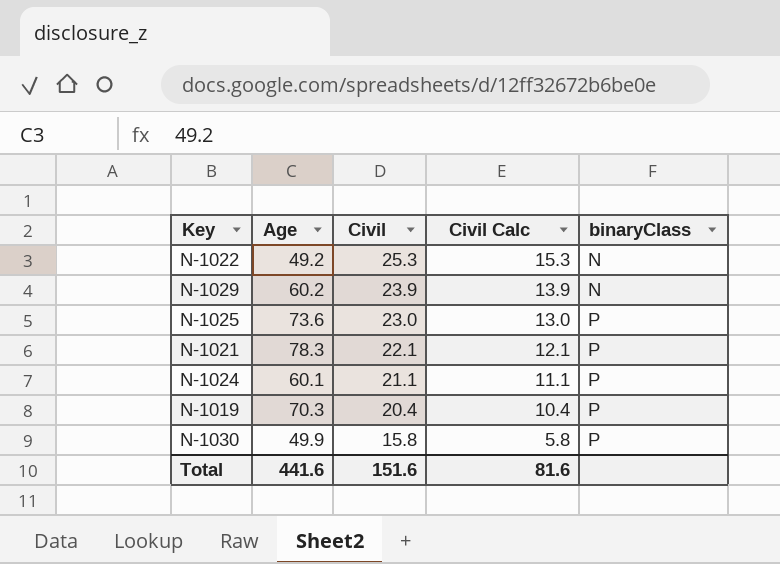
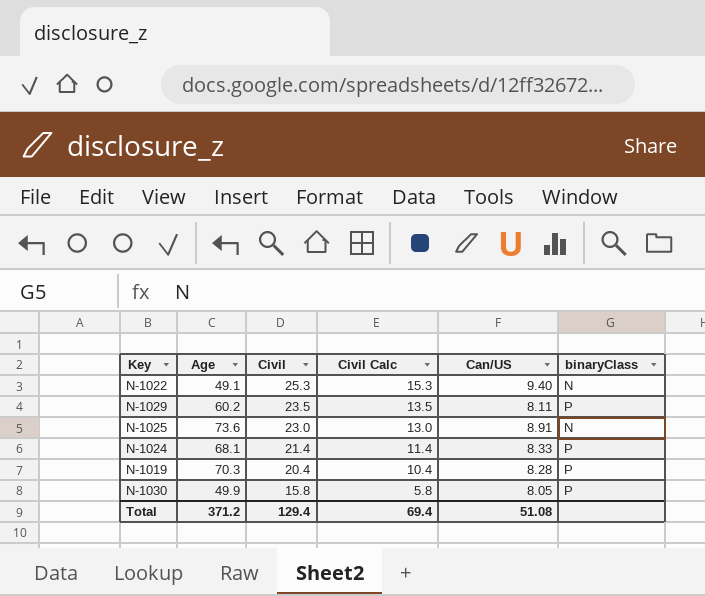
column Can/US | position: none -> 5
row N-1021: 78.3 | 22.1 | 12.1 | P -> none
N-1022 | Age: 49.2 -> 49.1
N-1029 | Civil: 23.9 -> 23.5
N-1029 | Civil Calc: 13.9 -> 13.5
N-1029 | binaryClass: N -> P
N-1025 | binaryClass: P -> N
N-1024 | Age: 60.1 -> 68.1
N-1024 | Civil: 21.1 -> 21.4
N-1024 | Civil Calc: 11.1 -> 11.4
Total | Age: 441.6 -> 371.2
Total | Civil: 151.6 -> 129.4
Total | Civil Calc: 81.6 -> 69.4

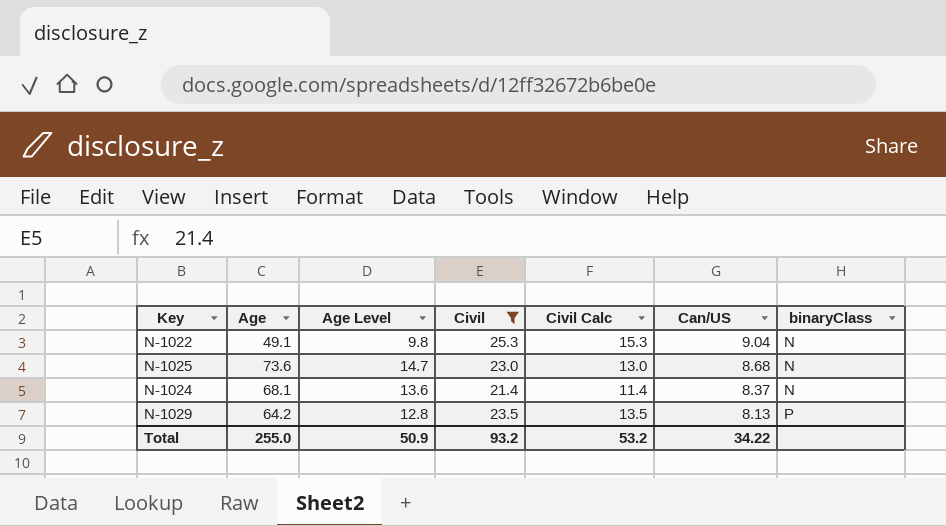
filter: none -> Civil >= 21.4
row order: Civil descending -> Can/US descending
column Age Level | formula: none -> [Age] * 0.2
N-1022 | Can/US: 9.40 -> 9.04
N-1025 | Can/US: 8.91 -> 8.68
N-1024 | Can/US: 8.33 -> 8.37
N-1024 | binaryClass: P -> N
N-1029 | Age: 60.2 -> 64.2
N-1029 | Can/US: 8.11 -> 8.13
Total | Age: 371.2 -> 255.0
Total | Civil: 129.4 -> 93.2
Total | Civil Calc: 69.4 -> 53.2
Total | Can/US: 51.08 -> 34.22

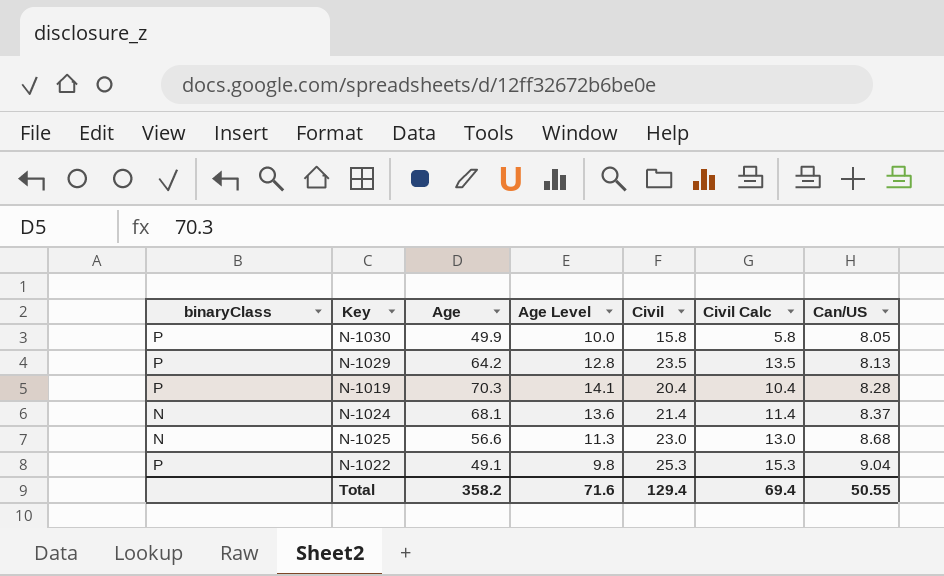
filter: Civil >= 21.4 -> none
row order: Can/US descending -> Can/US ascending
column binaryClass | position: 7 -> 1
N-1025 | Age: 73.6 -> 56.6
N-1025 | Age Level: 14.7 -> 11.3
N-1022 | binaryClass: N -> P
Total | Age: 255.0 -> 358.2
Total | Age Level: 50.9 -> 71.6
Total | Civil: 93.2 -> 129.4
Total | Civil Calc: 53.2 -> 69.4
Total | Can/US: 34.22 -> 50.55

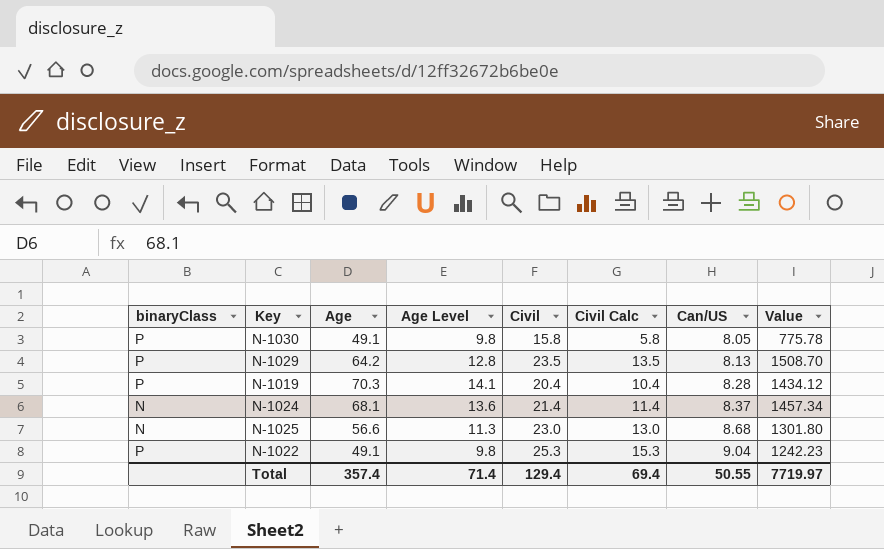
column Value | formula: none -> [Age] * [Civil]
N-1030 | Age: 49.9 -> 49.1
N-1030 | Age Level: 10.0 -> 9.8
Total | Age: 358.2 -> 357.4
Total | Age Level: 71.6 -> 71.4

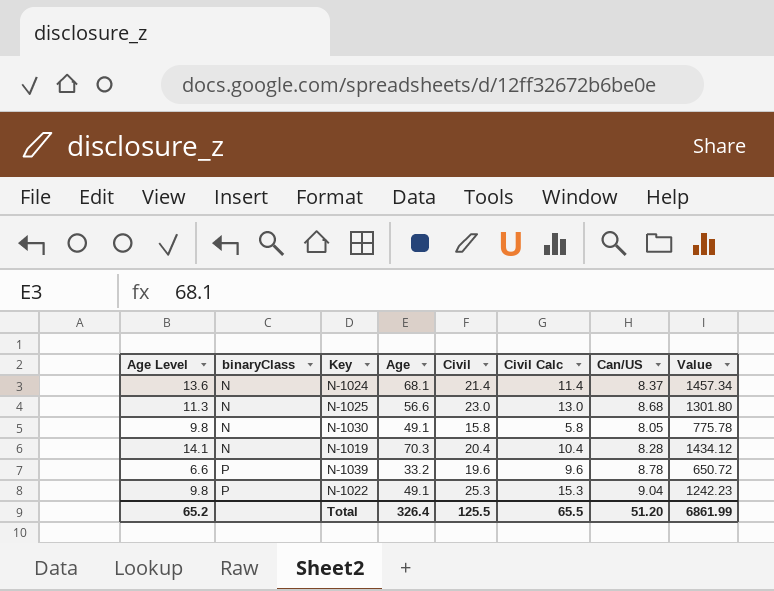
row order: Can/US ascending -> binaryClass ascending
column Age Level | position: 4 -> 1
row N-1029: P | 64.2 | 12.8 | 23.5 | 13.5 | 8.13 | 1508.70 -> none
N-1030 | binaryClass: P -> N
N-1019 | binaryClass: P -> N
row N-1039: none -> 6.6 | P | 33.2 | 19.6 | 9.6 | 8.78 | 650.72
Total | Age Level: 71.4 -> 65.2
Total | Age: 357.4 -> 326.4
Total | Civil: 129.4 -> 125.5
Total | Civil Calc: 69.4 -> 65.5
Total | Can/US: 50.55 -> 51.20
Total | Value: 7719.97 -> 6861.99

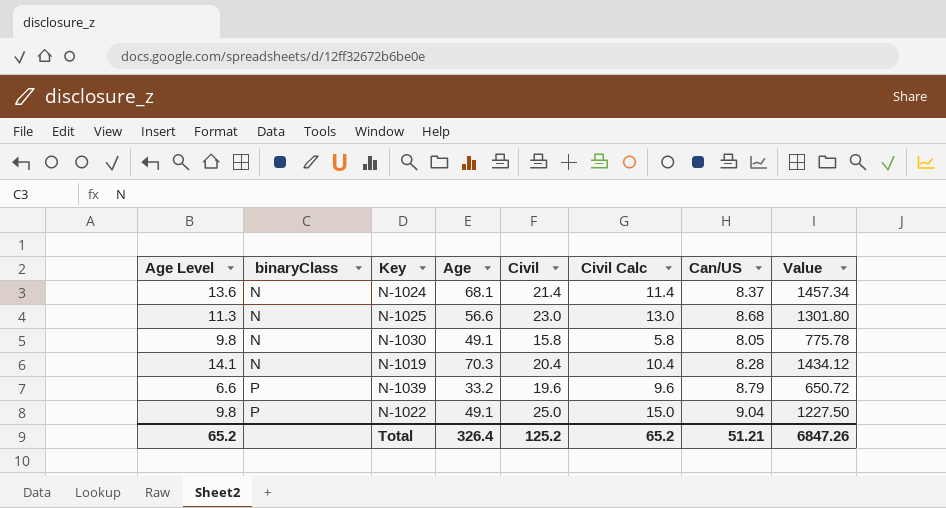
N-1039 | Can/US: 8.78 -> 8.79
N-1022 | Civil: 25.3 -> 25.0
N-1022 | Civil Calc: 15.3 -> 15.0
N-1022 | Value: 1242.23 -> 1227.50
Total | Civil: 125.5 -> 125.2
Total | Civil Calc: 65.5 -> 65.2
Total | Can/US: 51.20 -> 51.21
Total | Value: 6861.99 -> 6847.26

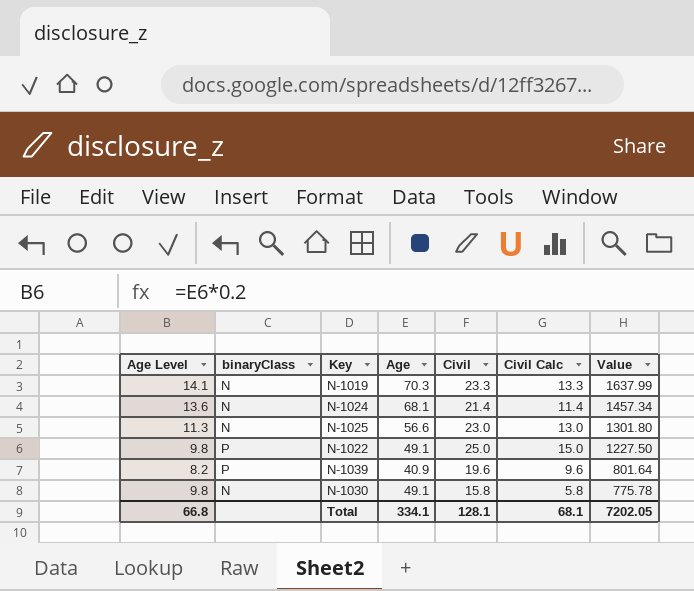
row order: binaryClass ascending -> Value descending
column Can/US | position: 7 -> none
N-1019 | Civil: 20.4 -> 23.3
N-1019 | Civil Calc: 10.4 -> 13.3
N-1019 | Value: 1434.12 -> 1637.99
N-1039 | Age Level: 6.6 -> 8.2
N-1039 | Age: 33.2 -> 40.9
N-1039 | Value: 650.72 -> 801.64
Total | Age Level: 65.2 -> 66.8
Total | Age: 326.4 -> 334.1
Total | Civil: 125.2 -> 128.1
Total | Civil Calc: 65.2 -> 68.1
Total | Value: 6847.26 -> 7202.05

